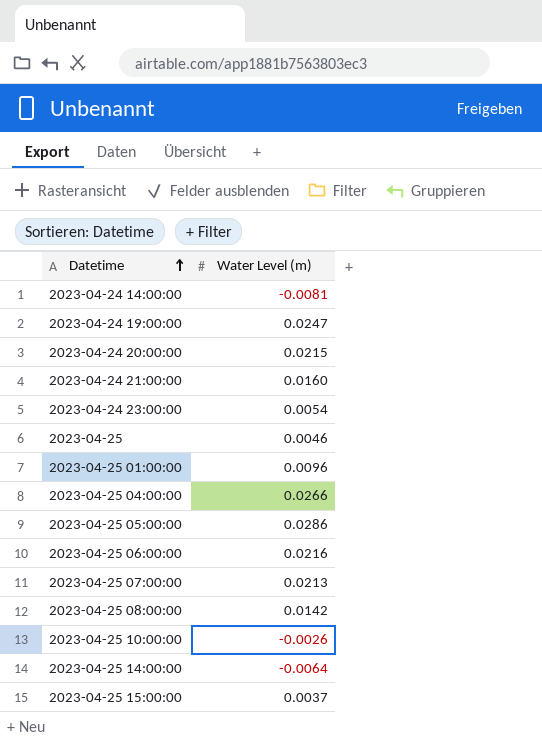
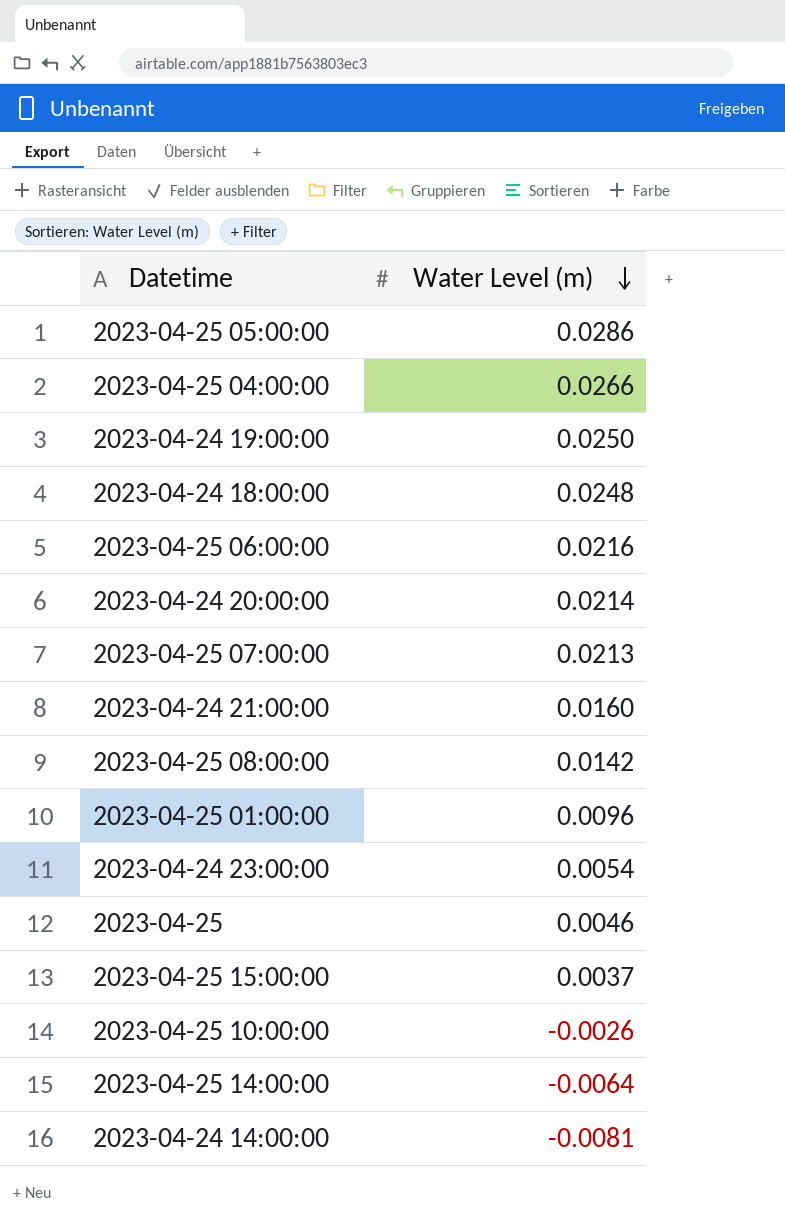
row order: Datetime ascending -> Water Level (m) descending
2023-04-24 19:00:00 | Water Level (m): 0.0247 -> 0.0250
row 2023-04-24 18:00:00: none -> 0.0248
2023-04-24 20:00:00 | Water Level (m): 0.0215 -> 0.0214

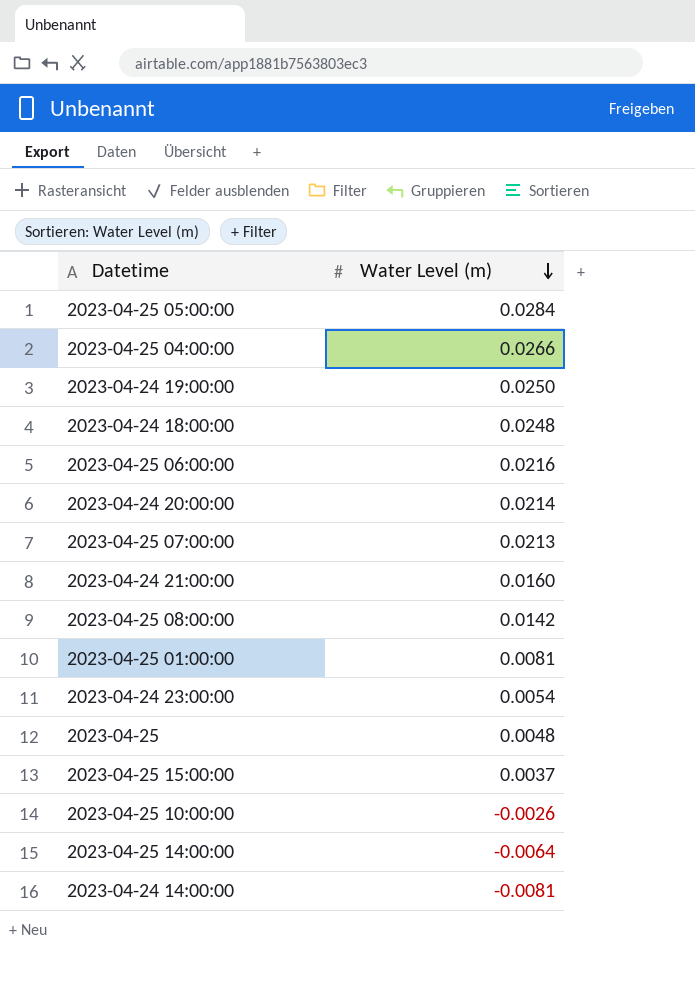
2023-04-25 05:00:00 | Water Level (m): 0.0286 -> 0.0284
2023-04-25 01:00:00 | Water Level (m): 0.0096 -> 0.0081
2023-04-25 | Water Level (m): 0.0046 -> 0.0048

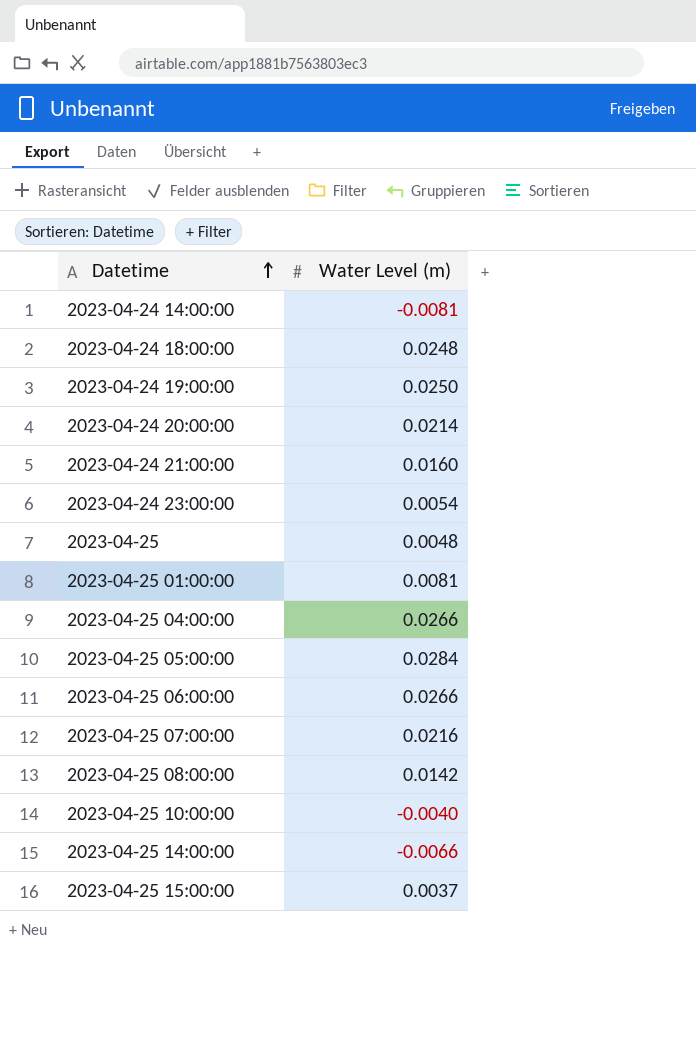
row order: Water Level (m) descending -> Datetime ascending
2023-04-25 06:00:00 | Water Level (m): 0.0216 -> 0.0266
2023-04-25 07:00:00 | Water Level (m): 0.0213 -> 0.0216
2023-04-25 10:00:00 | Water Level (m): -0.0026 -> -0.0040
2023-04-25 14:00:00 | Water Level (m): -0.0064 -> -0.0066

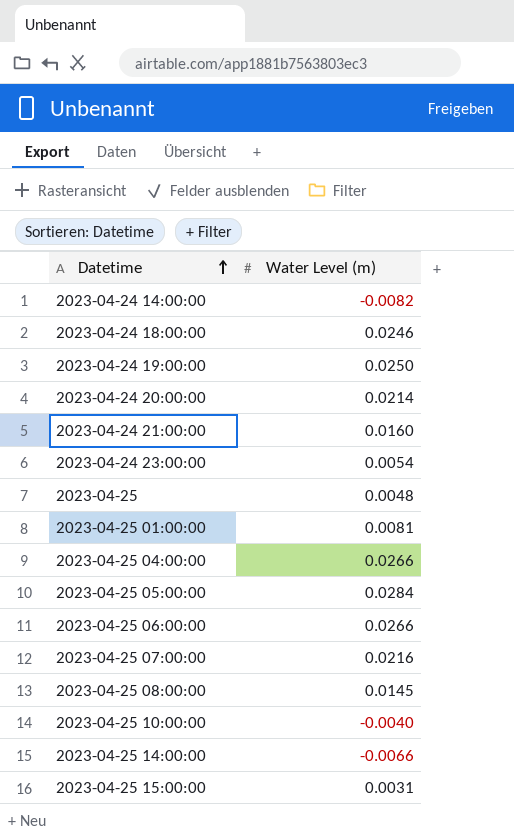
2023-04-24 14:00:00 | Water Level (m): -0.0081 -> -0.0082
2023-04-24 18:00:00 | Water Level (m): 0.0248 -> 0.0246
2023-04-25 08:00:00 | Water Level (m): 0.0142 -> 0.0145
2023-04-25 15:00:00 | Water Level (m): 0.0037 -> 0.0031

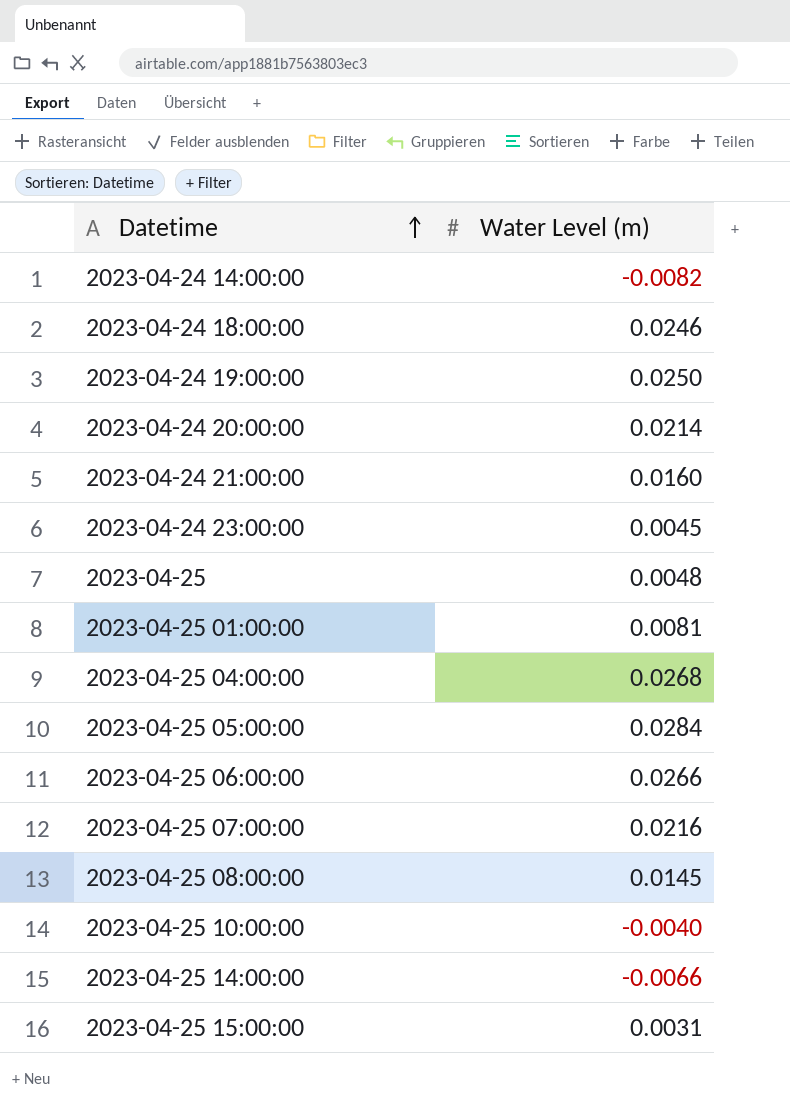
2023-04-24 23:00:00 | Water Level (m): 0.0054 -> 0.0045
2023-04-25 04:00:00 | Water Level (m): 0.0266 -> 0.0268

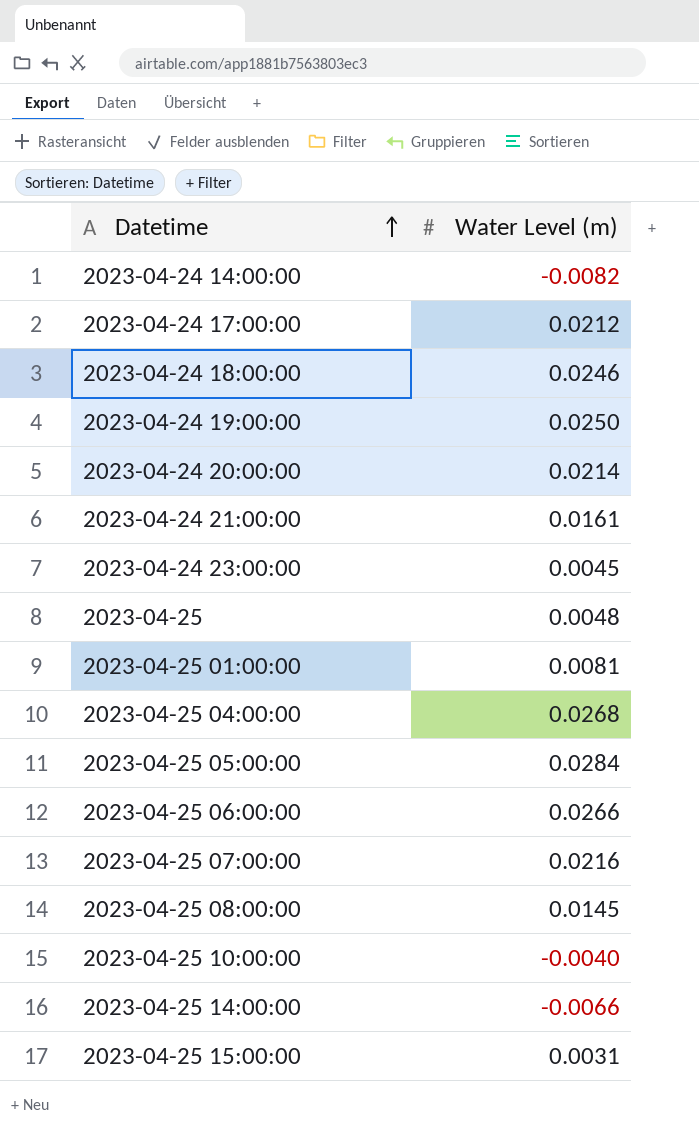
row 2023-04-24 17:00:00: none -> 0.0212
2023-04-24 21:00:00 | Water Level (m): 0.0160 -> 0.0161

